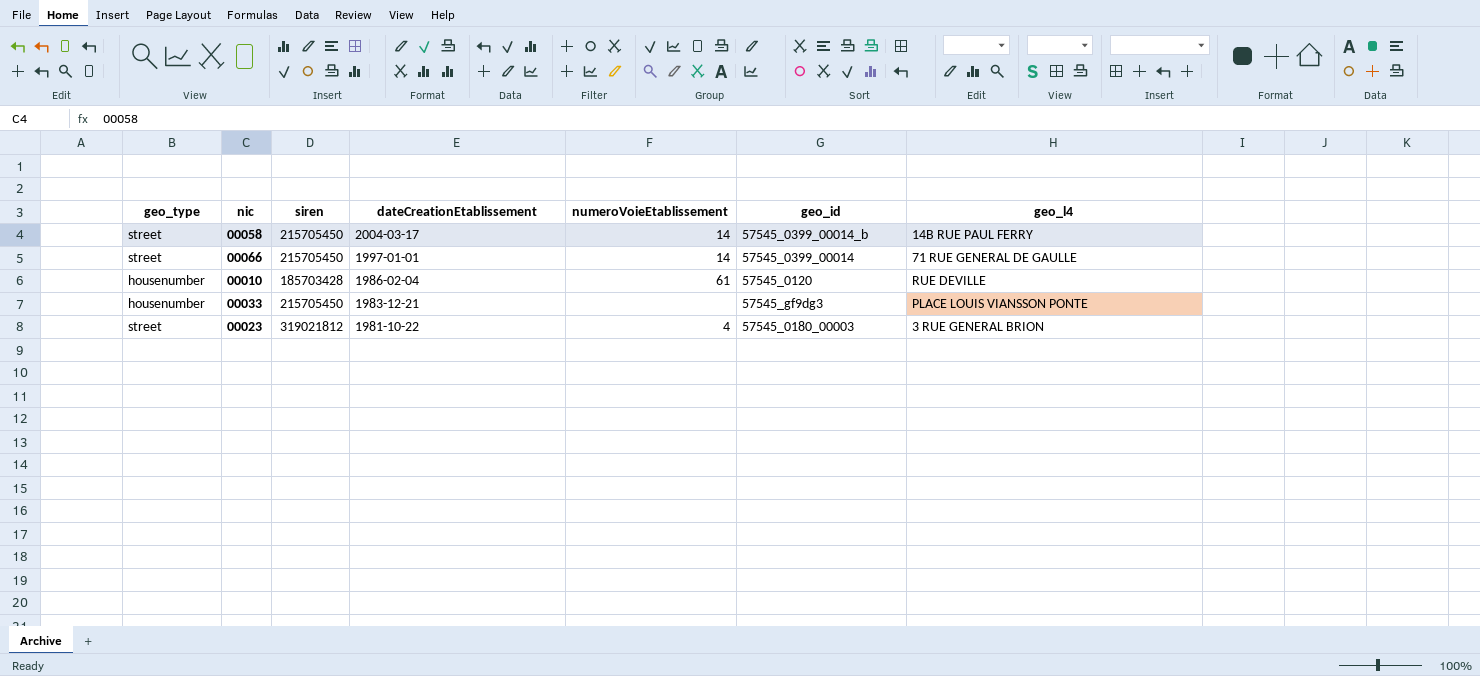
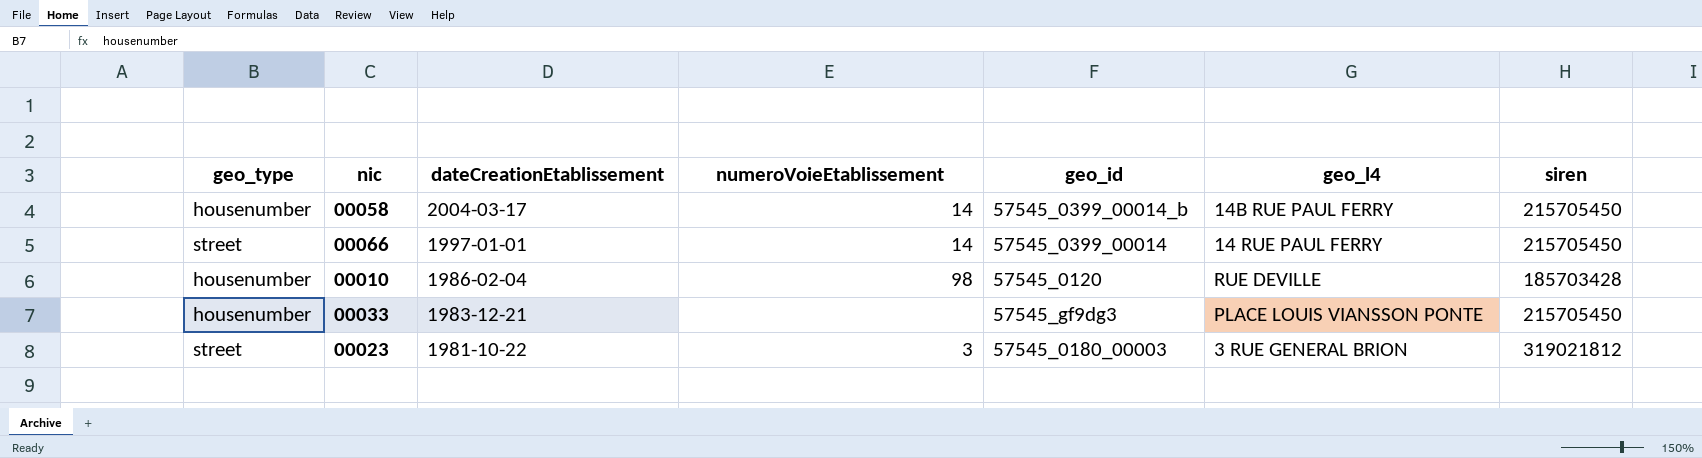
column siren | position: 3 -> 7
00058 | geo_type: street -> housenumber
00066 | geo_l4: 71 RUE GENERAL DE GAULLE -> 14 RUE PAUL FERRY
00010 | numeroVoieEtablissement: 61 -> 98
00023 | numeroVoieEtablissement: 4 -> 3

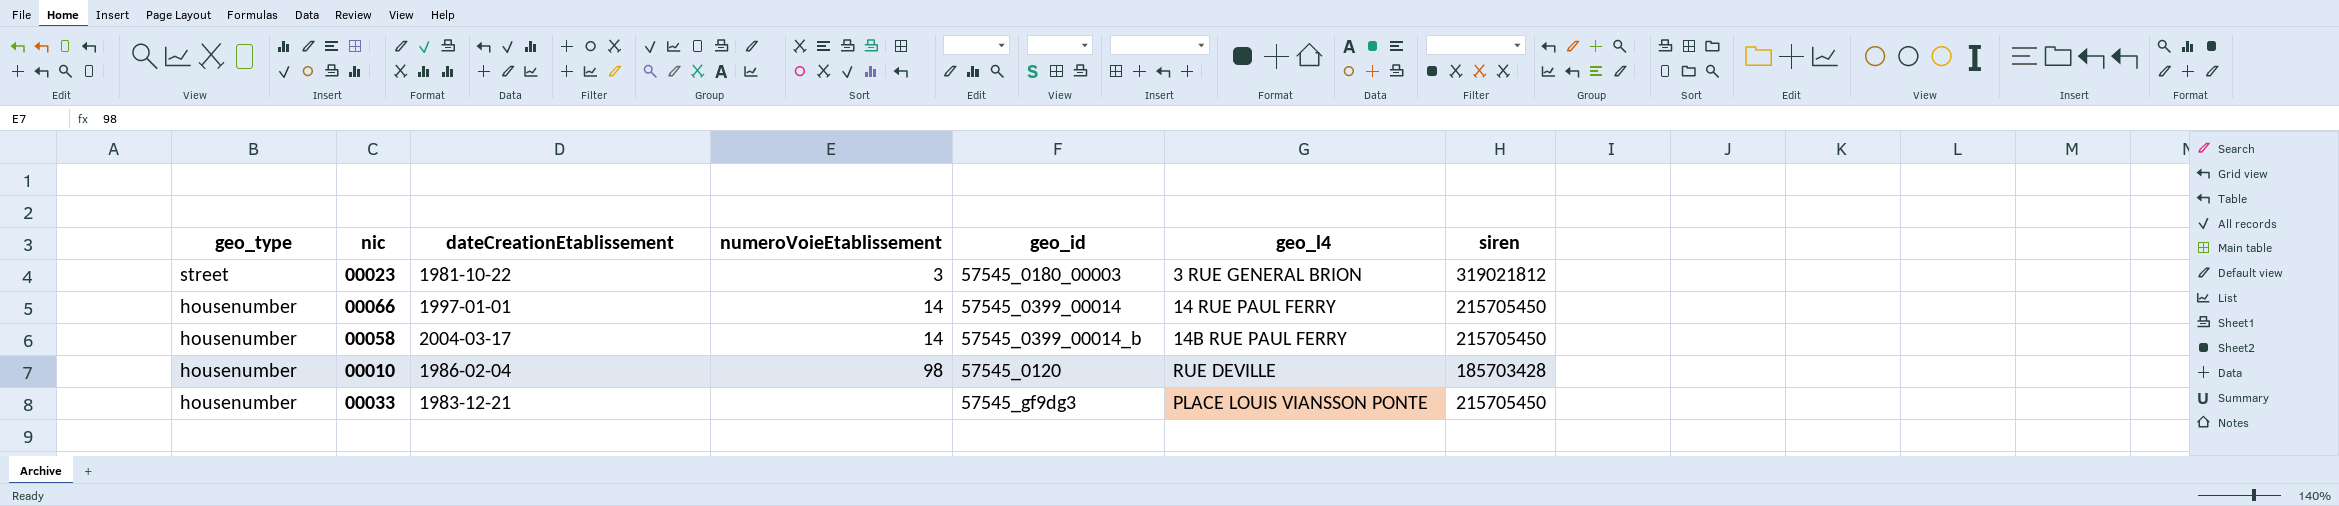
row order: dateCreationEtablissement descending -> geo_type descending
00066 | geo_type: street -> housenumber

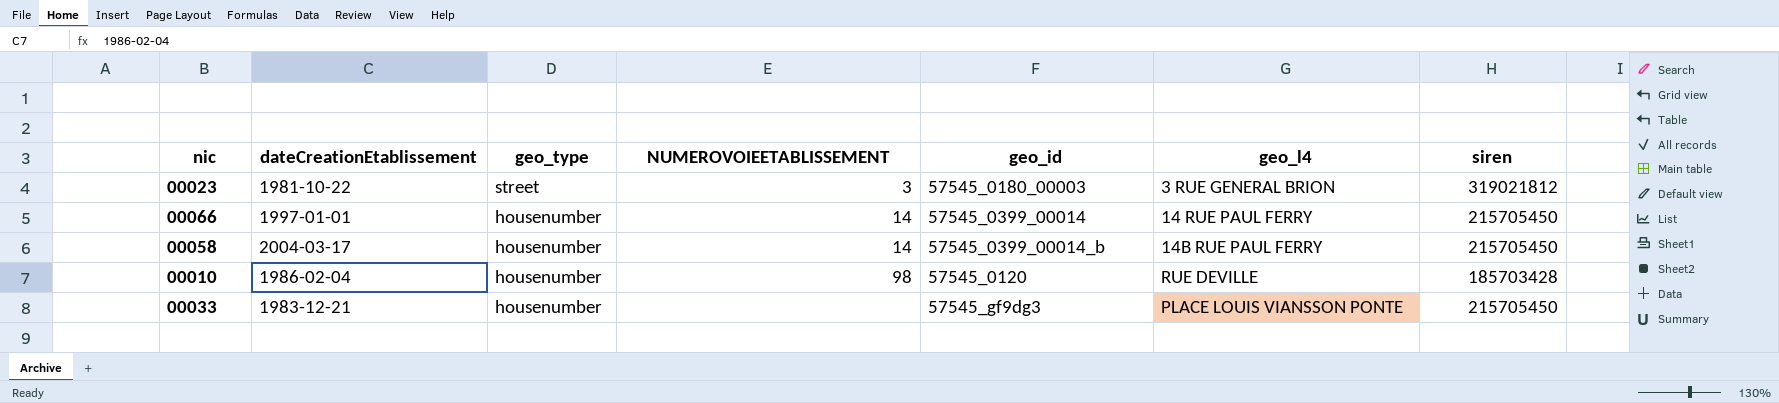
column geo_type | position: 1 -> 3
column name: numeroVoieEtablissement -> NUMEROVOIEETABLISSEMENT

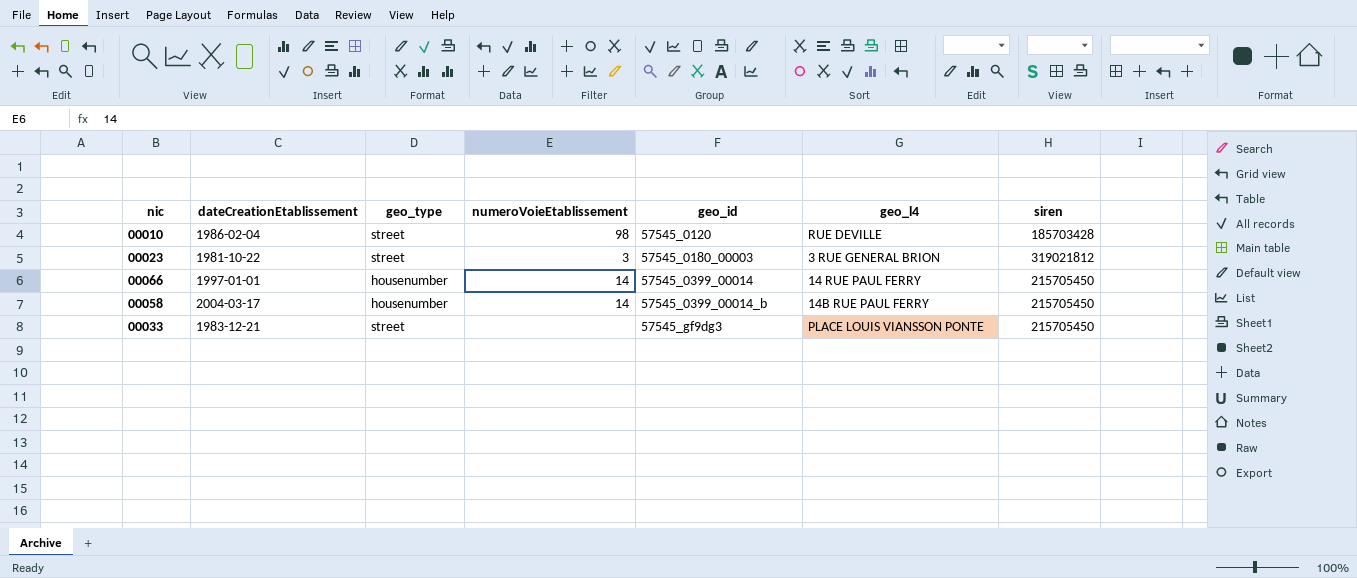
row order: geo_type descending -> geo_id ascending
column name: NUMEROVOIEETABLISSEMENT -> numeroVoieEtablissement
00010 | geo_type: housenumber -> street
00033 | geo_type: housenumber -> street

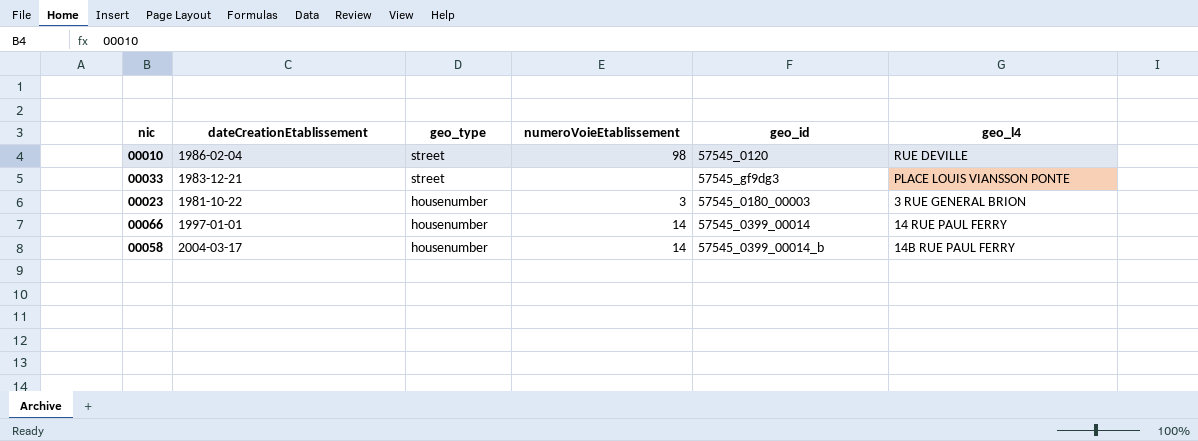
row order: geo_id ascending -> geo_type descending
column siren | position: 7 -> none
00023 | geo_type: street -> housenumber

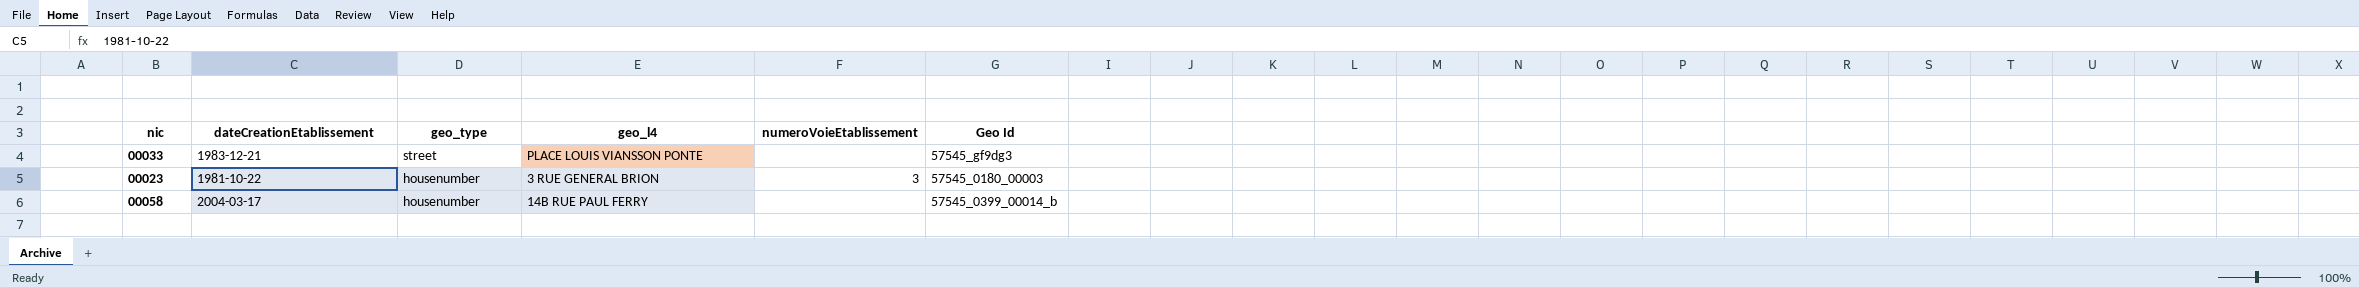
column geo_l4 | position: 6 -> 4
column name: geo_id -> Geo Id
row 00010: 1986-02-04 | street | 98 | 57545_0120 | RUE DEVILLE -> none
row 00066: 1997-01-01 | housenumber | 14 | 57545_0399_00014 | 14 RUE PAUL FERRY -> none
00058 | numeroVoieEtablissement: 14 -> none

